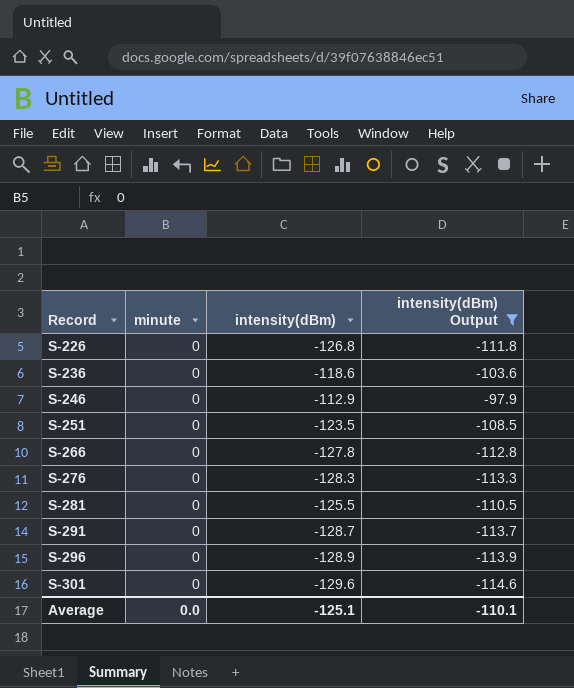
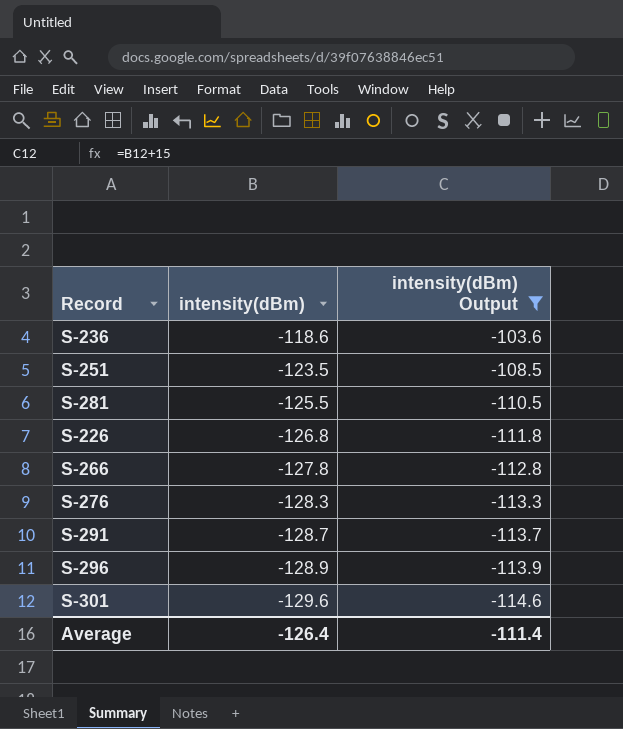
row order: Record ascending -> intensity(dBm) descending
column minute | position: 2 -> none
row S-246: 0 | -112.9 | -97.9 -> none
Average | intensity(dBm): -125.1 -> -126.4
Average | intensity(dBm) Output: -110.1 -> -111.4

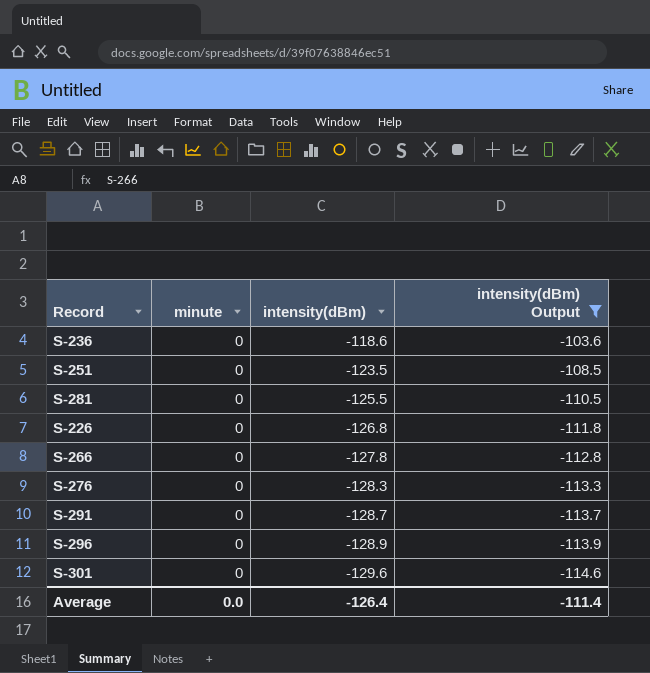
column minute | position: none -> 2

